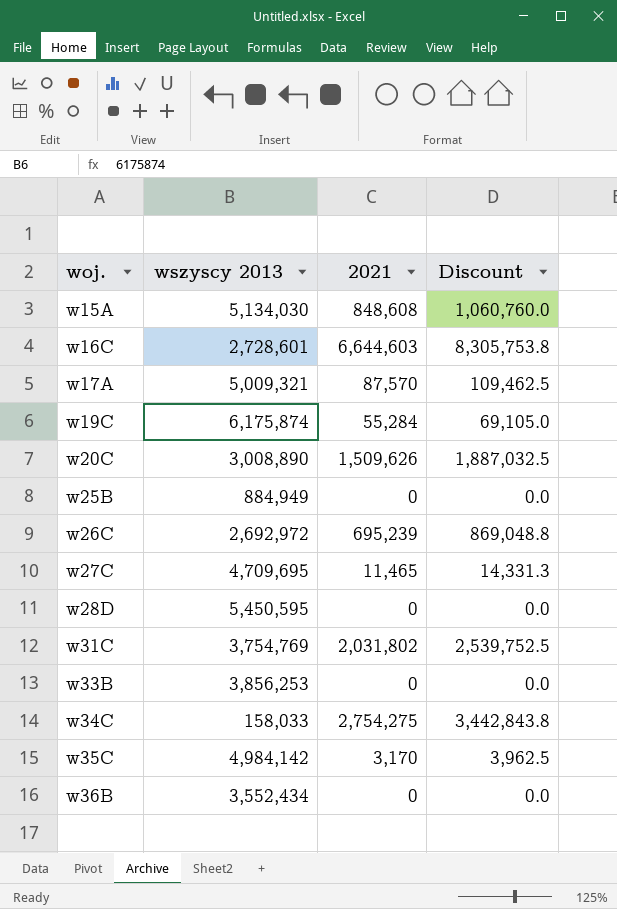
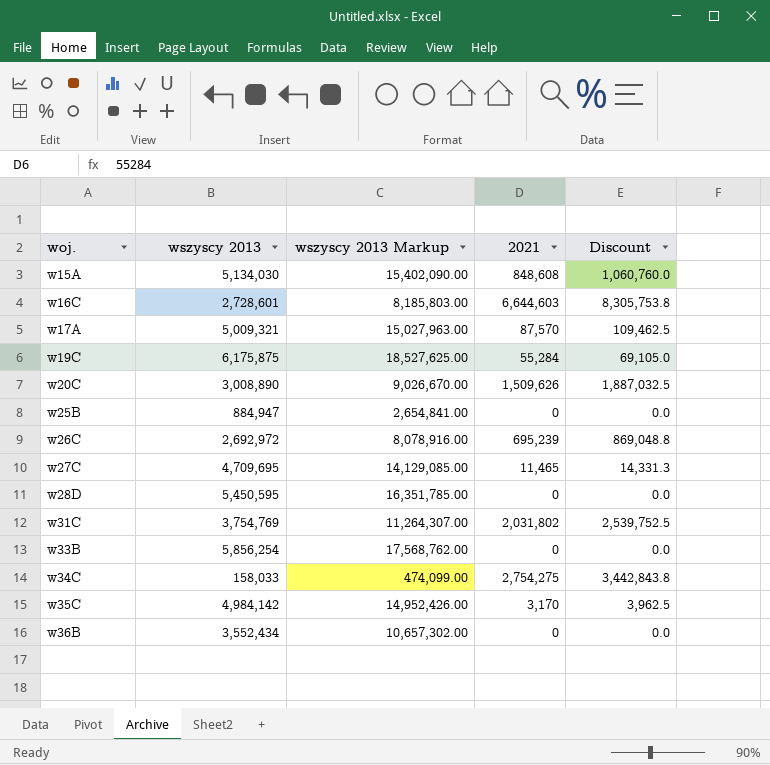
column wszyscy 2013 Markup | formula: none -> [wszyscy 2013] * 3
w19C | wszyscy 2013: 6,175,874 -> 6,175,875
w25B | wszyscy 2013: 884,949 -> 884,947
w33B | wszyscy 2013: 3,856,253 -> 5,856,254

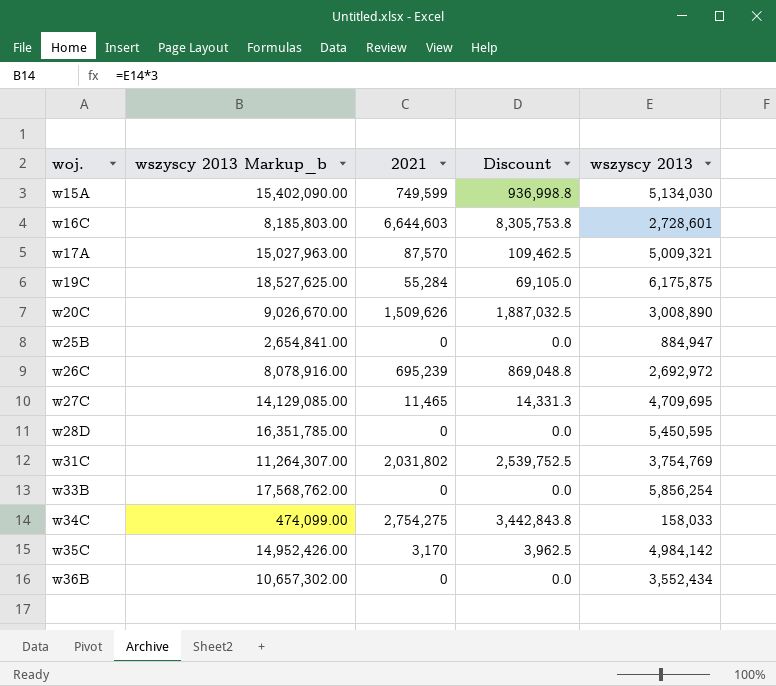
column name: wszyscy 2013 Markup -> wszyscy 2013 Markup_b
column wszyscy 2013 | position: 2 -> 5
w15A | 2021: 848,608 -> 749,599
w15A | Discount: 1,060,760.0 -> 936,998.8

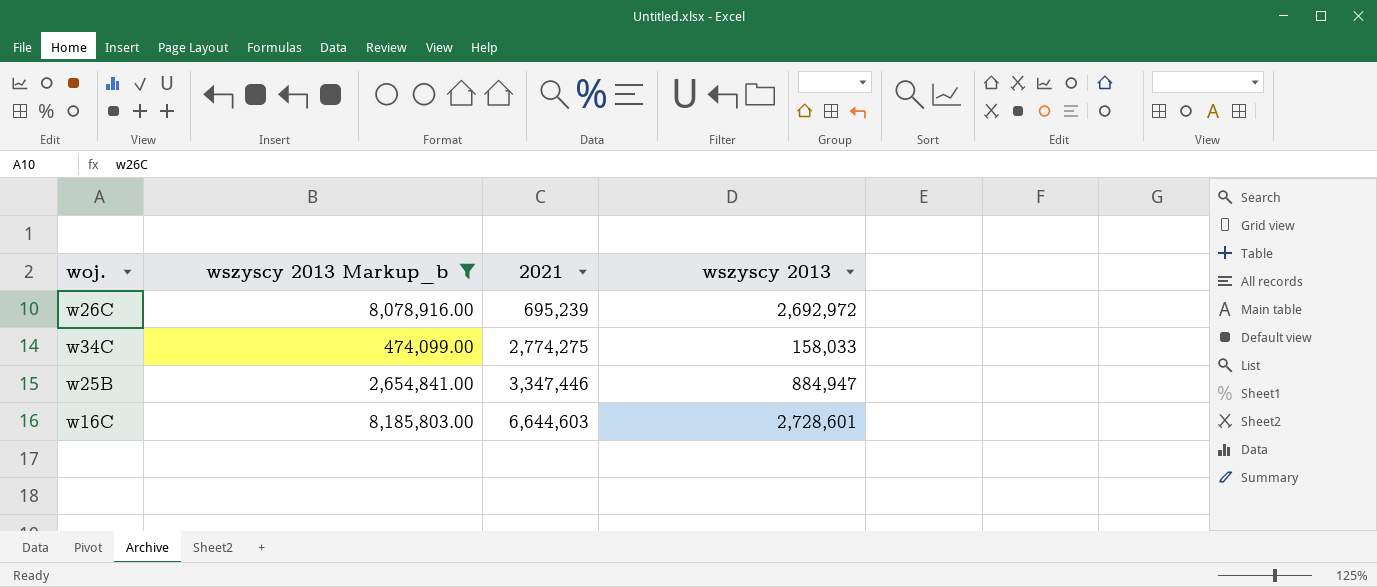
filter: none -> wszyscy 2013 Markup_b <= 8,185,803.00
row order: woj. ascending -> 2021 ascending
column Discount | formula: [2021] * 1.25 -> none
w34C | 2021: 2,754,275 -> 2,774,275
w25B | 2021: 0 -> 3,347,446

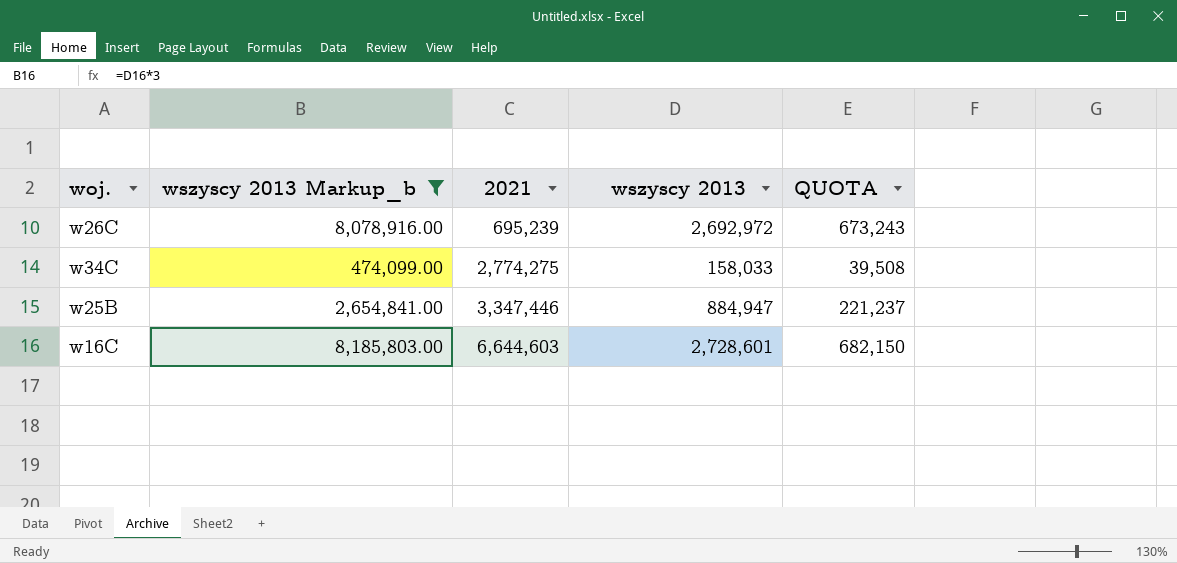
column QUOTA | formula: none -> [wszyscy 2013] * 0.25

